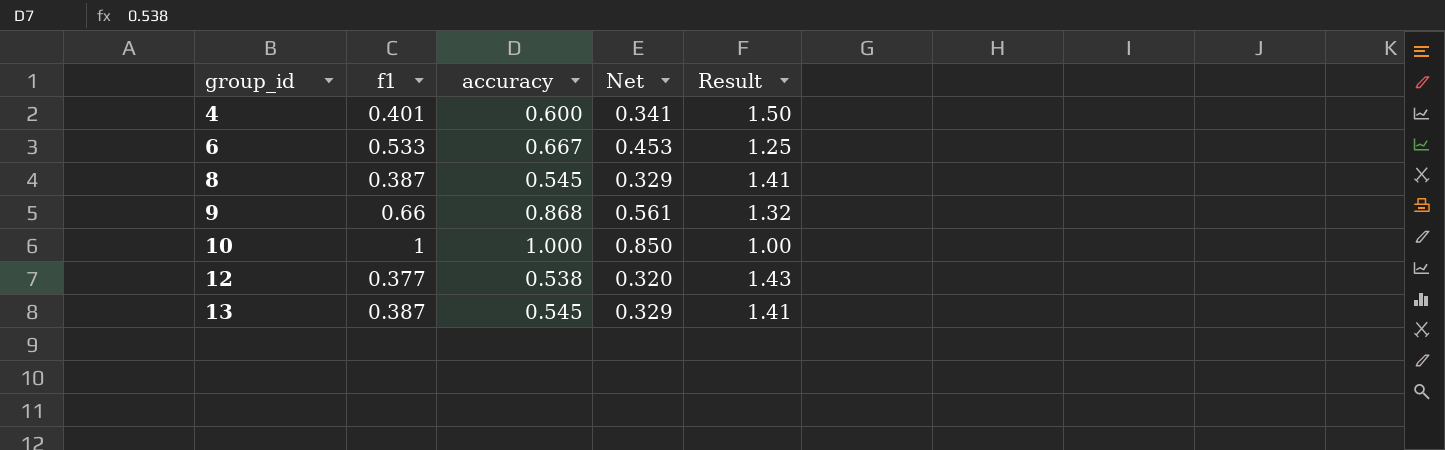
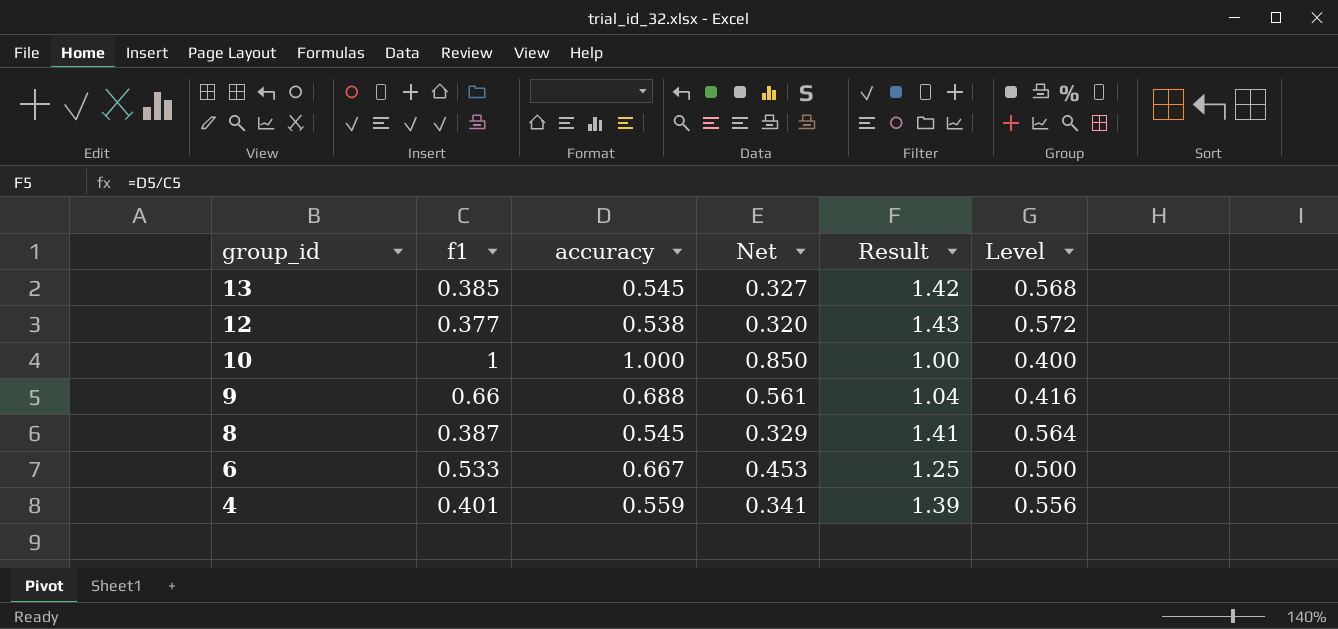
row order: group_id ascending -> group_id descending
column Level | formula: none -> [Result] * 0.4
13 | f1: 0.387 -> 0.385
13 | Net: 0.329 -> 0.327
13 | Result: 1.41 -> 1.42
9 | accuracy: 0.868 -> 0.688
9 | Result: 1.32 -> 1.04
4 | accuracy: 0.600 -> 0.559
4 | Result: 1.50 -> 1.39

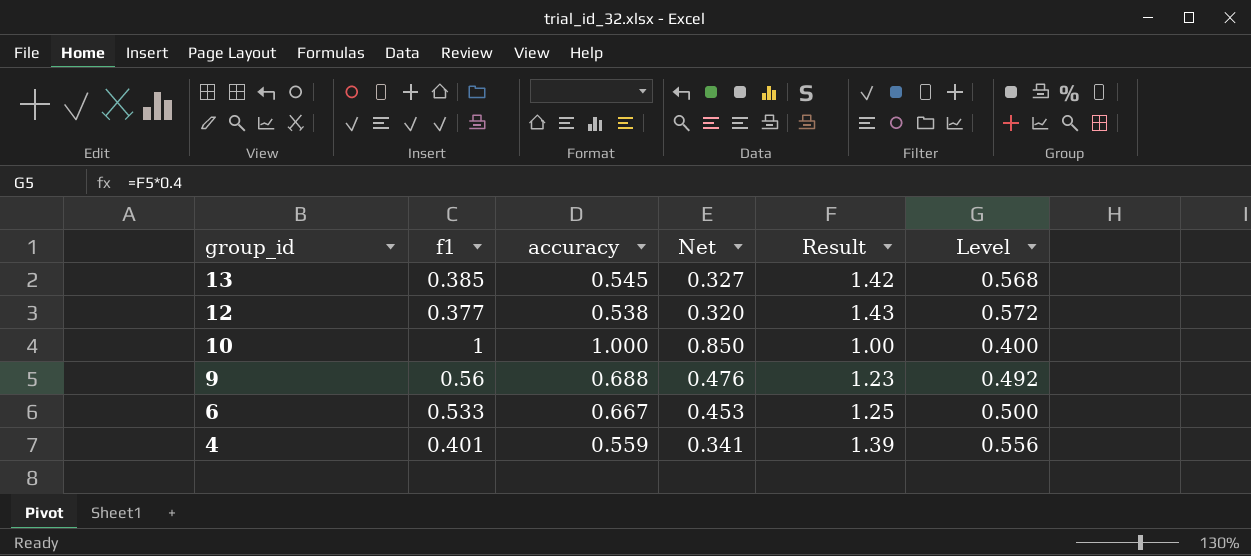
row 8: 0.387 | 0.545 | 0.329 | 1.41 | 0.564 -> none
9 | f1: 0.66 -> 0.56
9 | Net: 0.561 -> 0.476
9 | Result: 1.04 -> 1.23
9 | Level: 0.416 -> 0.492

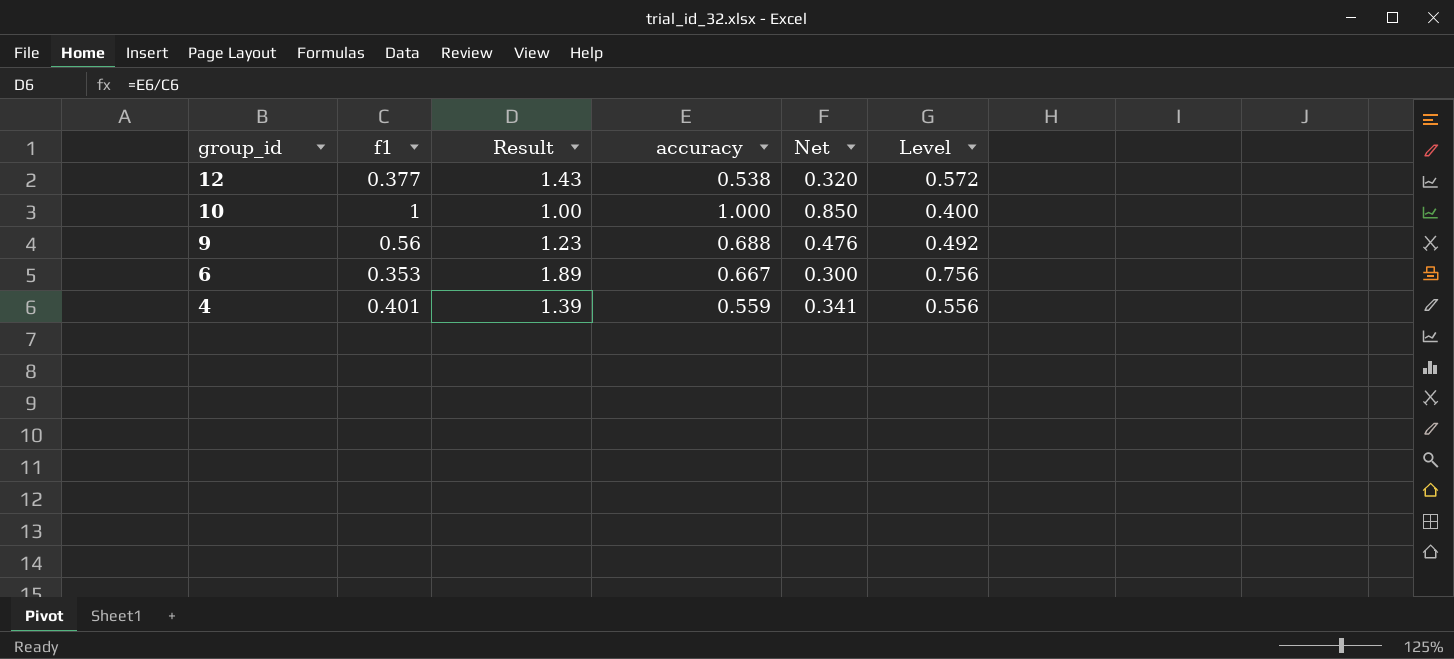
column Result | position: 5 -> 3
row 13: 0.385 | 0.545 | 0.327 | 1.42 | 0.568 -> none
6 | f1: 0.533 -> 0.353
6 | Result: 1.25 -> 1.89
6 | Net: 0.453 -> 0.300
6 | Level: 0.500 -> 0.756

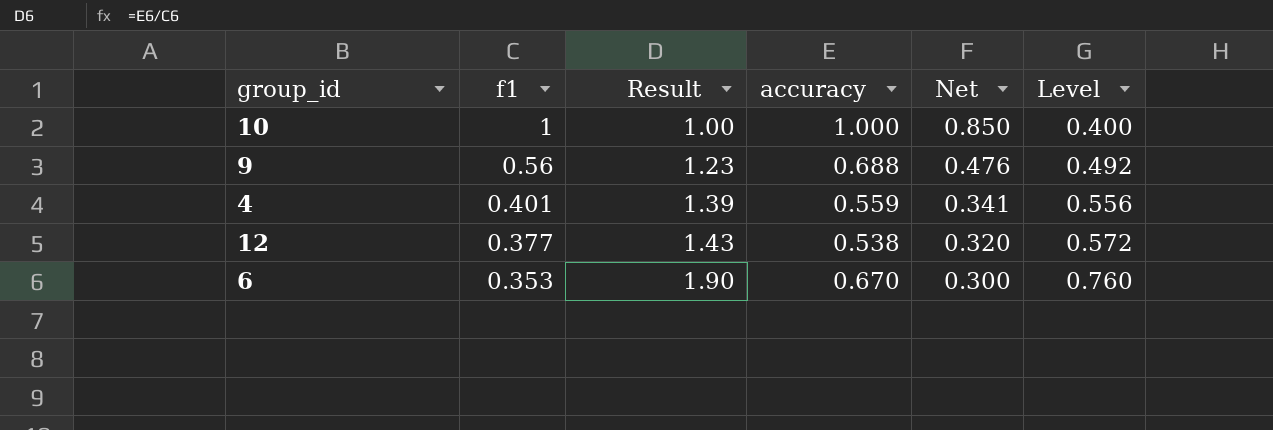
row order: group_id descending -> f1 descending
6 | Result: 1.89 -> 1.90
6 | accuracy: 0.667 -> 0.670
6 | Level: 0.756 -> 0.760

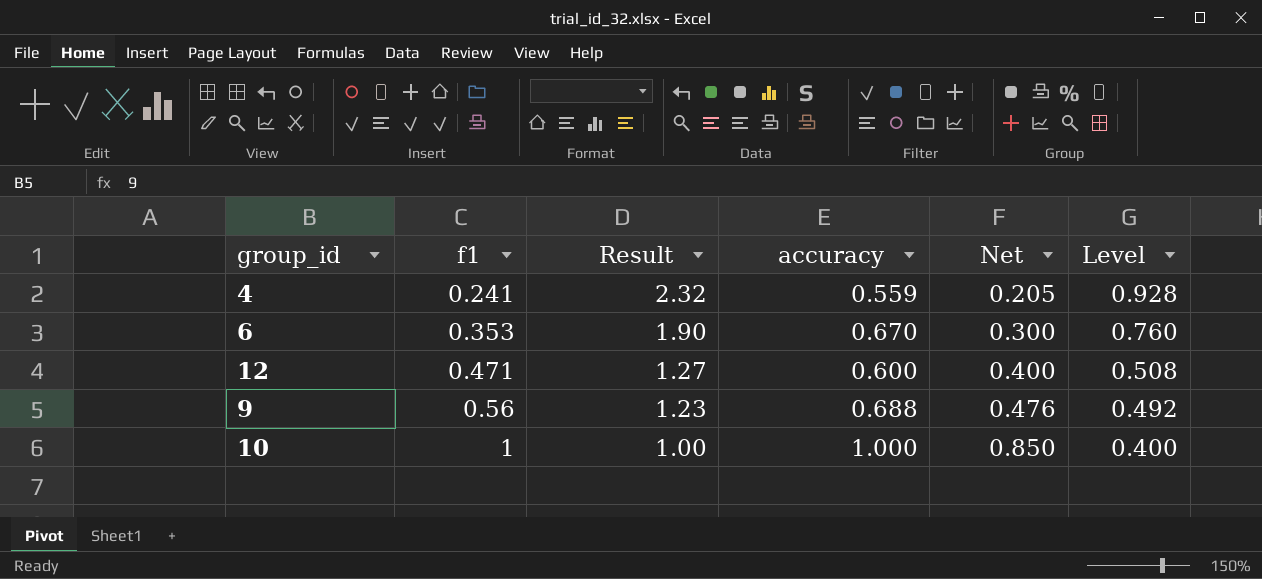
row order: f1 descending -> f1 ascending
4 | f1: 0.401 -> 0.241
4 | Result: 1.39 -> 2.32
4 | Net: 0.341 -> 0.205
4 | Level: 0.556 -> 0.928
12 | f1: 0.377 -> 0.471
12 | Result: 1.43 -> 1.27
12 | accuracy: 0.538 -> 0.600
12 | Net: 0.320 -> 0.400
12 | Level: 0.572 -> 0.508

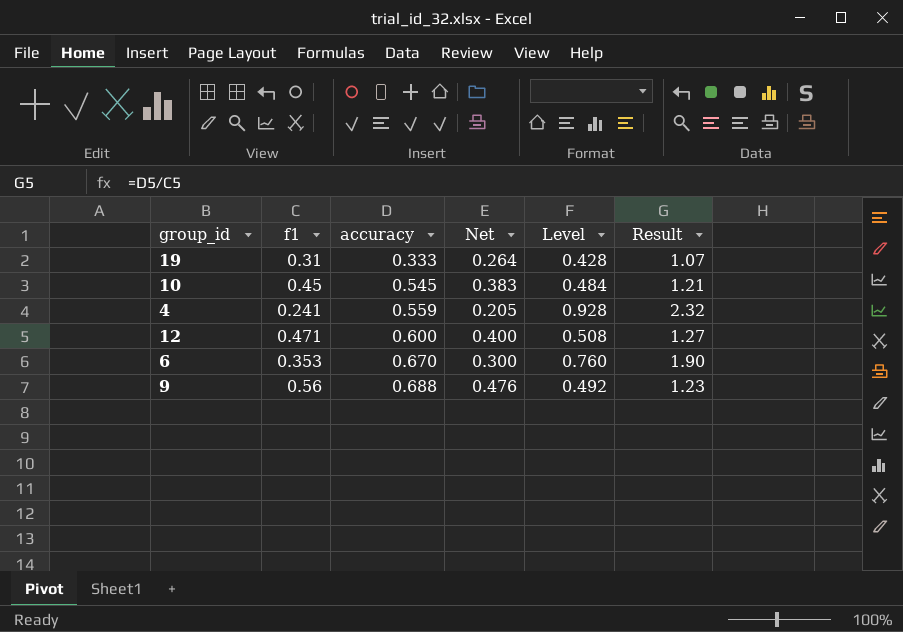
row order: f1 ascending -> accuracy ascending
column Result | position: 3 -> 6
row 19: none -> 0.31 | 0.333 | 0.264 | 0.428 | 1.07
10 | f1: 1 -> 0.45
10 | accuracy: 1.000 -> 0.545
10 | Net: 0.850 -> 0.383
10 | Level: 0.400 -> 0.484
10 | Result: 1.00 -> 1.21

